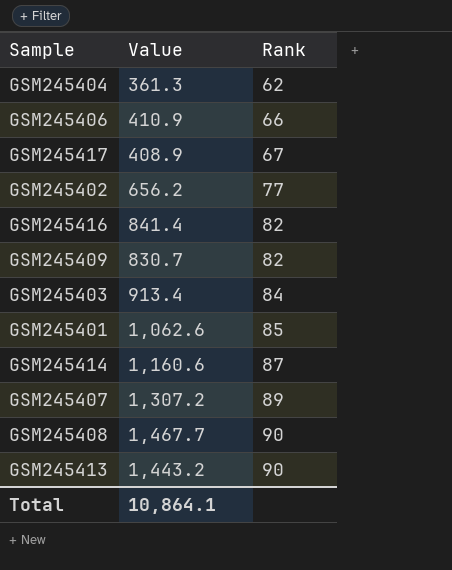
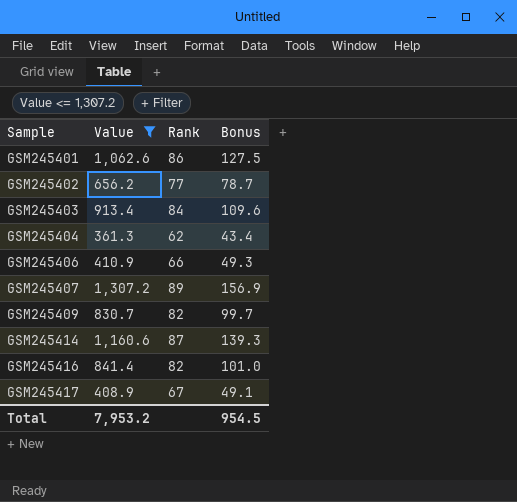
filter: none -> Value <= 1,307.2
row order: Rank ascending -> Sample ascending
column Bonus | formula: none -> [Value] * 0.12
GSM245401 | Rank: 85 -> 86
Total | Value: 10,864.1 -> 7,953.2

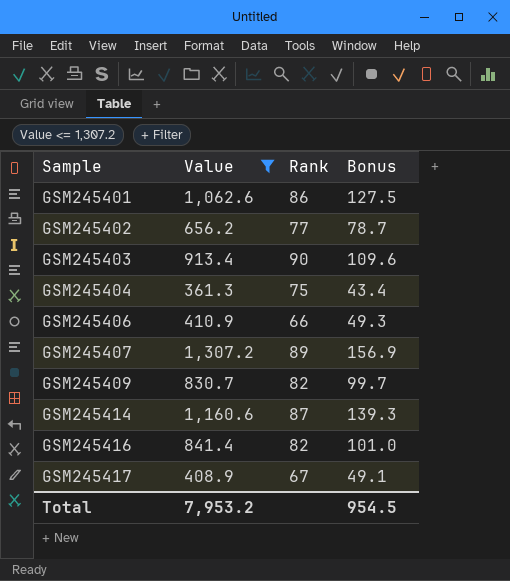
GSM245403 | Rank: 84 -> 90
GSM245404 | Rank: 62 -> 75

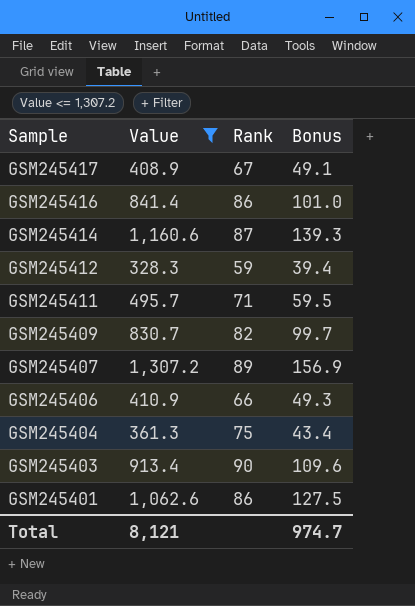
row order: Sample ascending -> Sample descending
row GSM245402: 656.2 | 77 | 78.7 -> none
GSM245416 | Rank: 82 -> 86
row GSM245412: none -> 328.3 | 59 | 39.4
row GSM245411: none -> 495.7 | 71 | 59.5
Total | Value: 7,953.2 -> 8,121
Total | Bonus: 954.5 -> 974.7

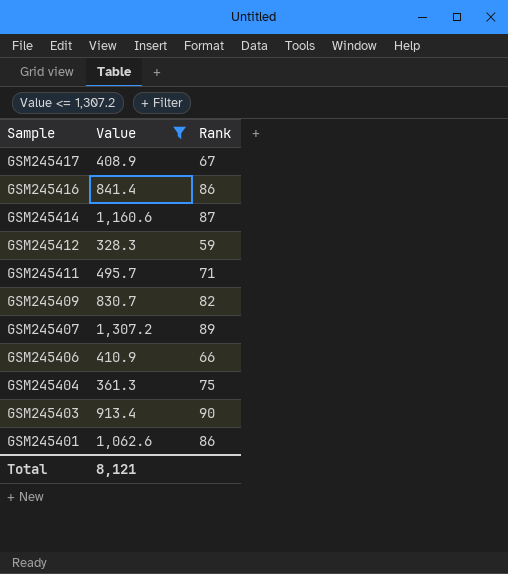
column Bonus | formula: [Value] * 0.12 -> none

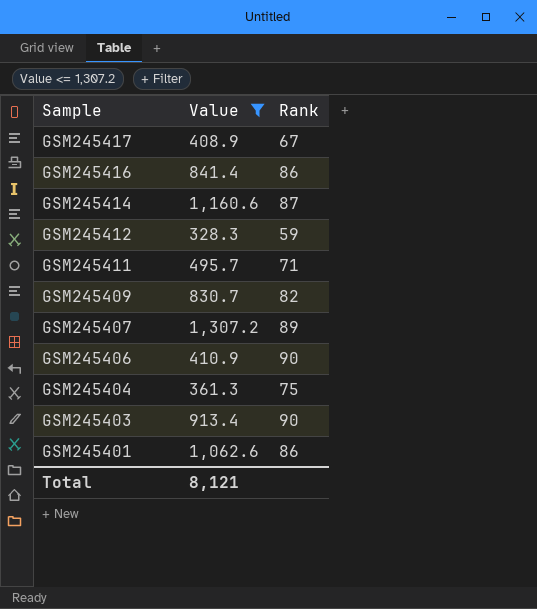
GSM245406 | Rank: 66 -> 90

